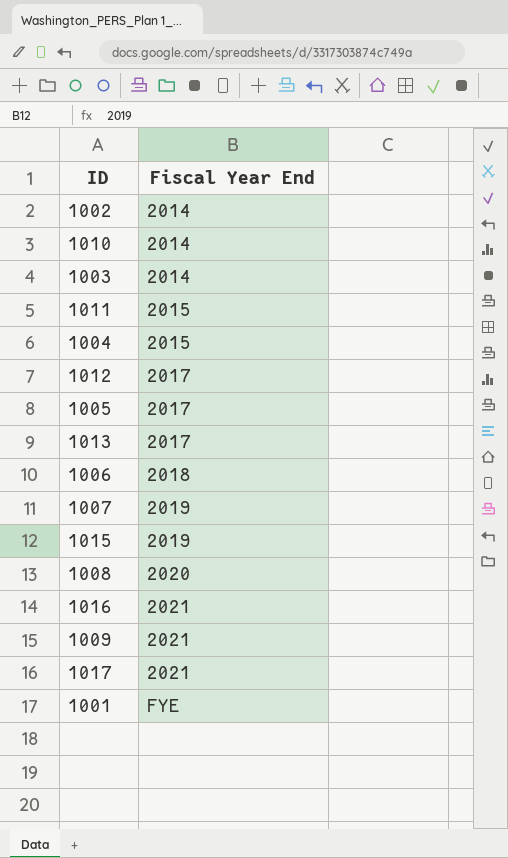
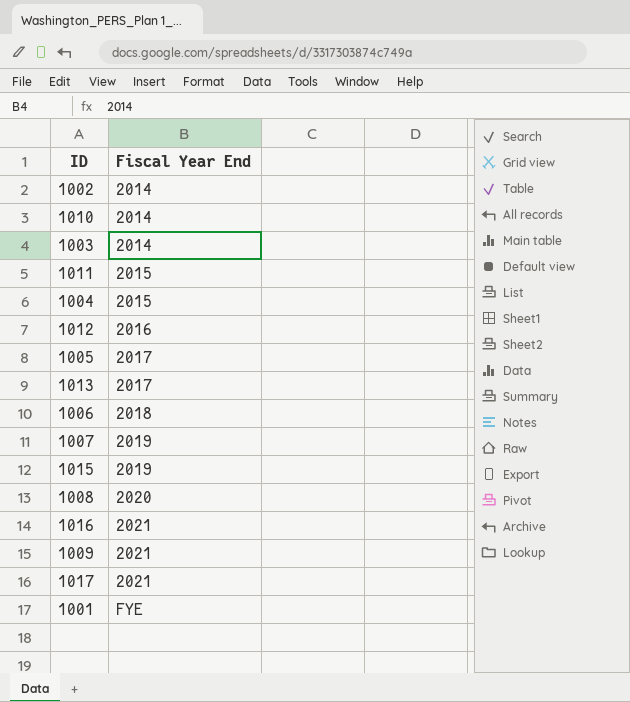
1012 | Fiscal Year End: 2017 -> 2016

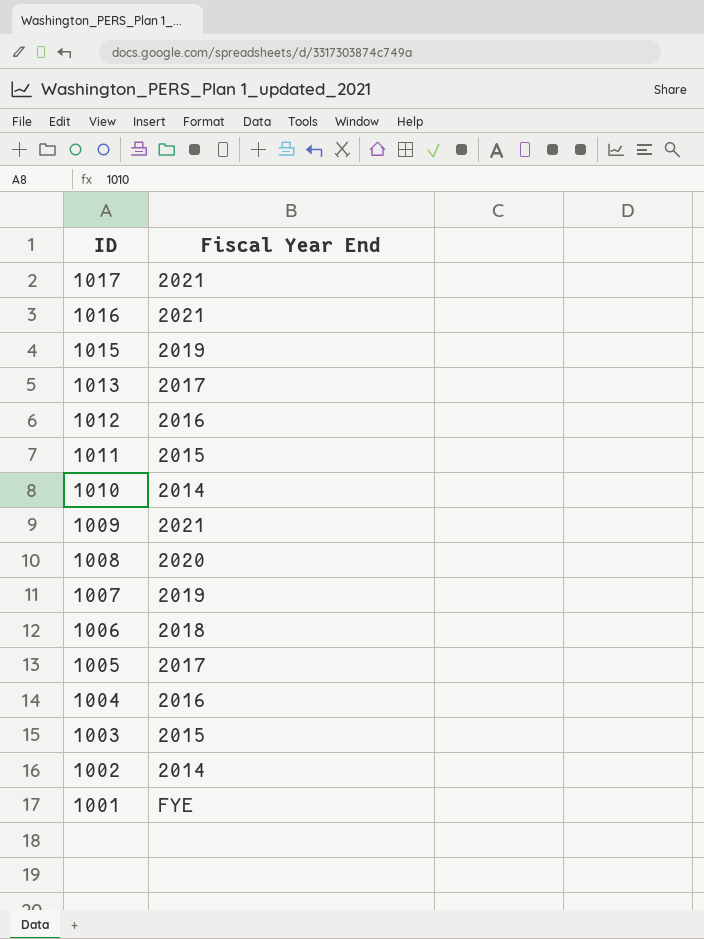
row order: Fiscal Year End ascending -> ID descending
1004 | Fiscal Year End: 2015 -> 2016
1003 | Fiscal Year End: 2014 -> 2015

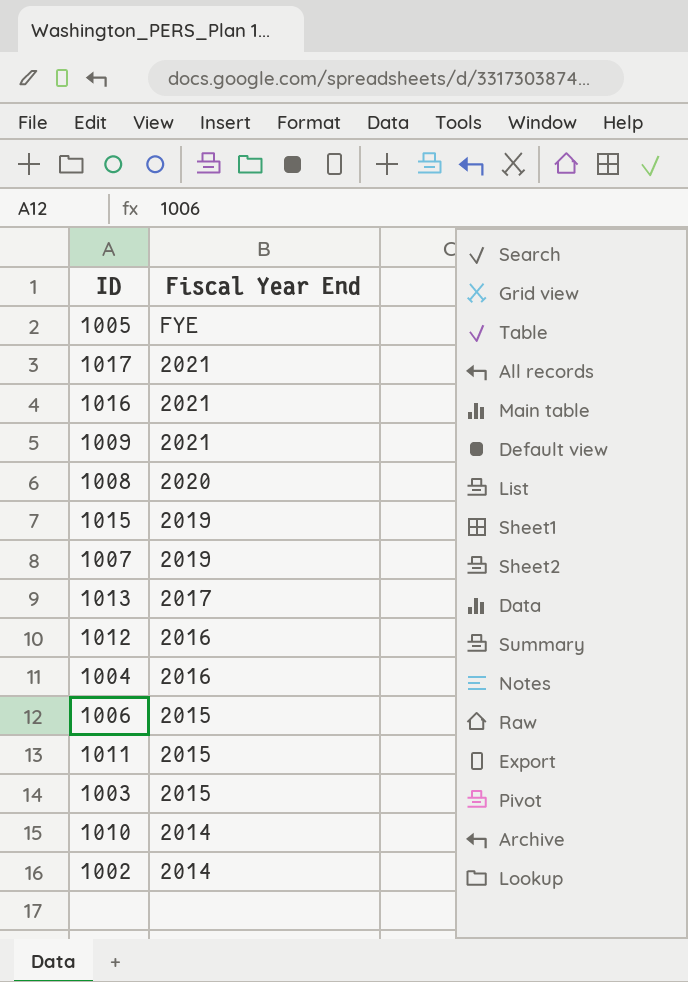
row order: ID descending -> Fiscal Year End descending
row 1001: FYE -> none
1005 | Fiscal Year End: 2017 -> FYE
1006 | Fiscal Year End: 2018 -> 2015

